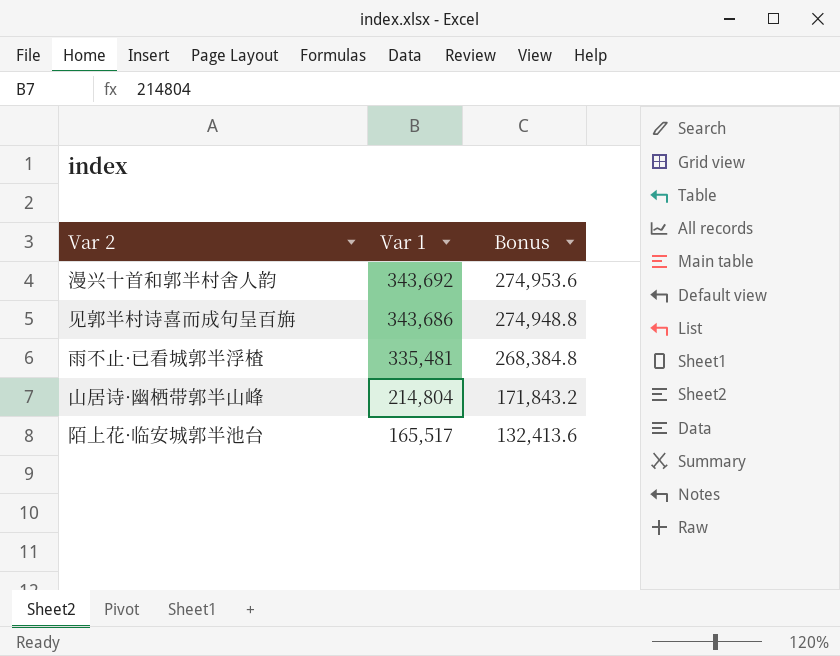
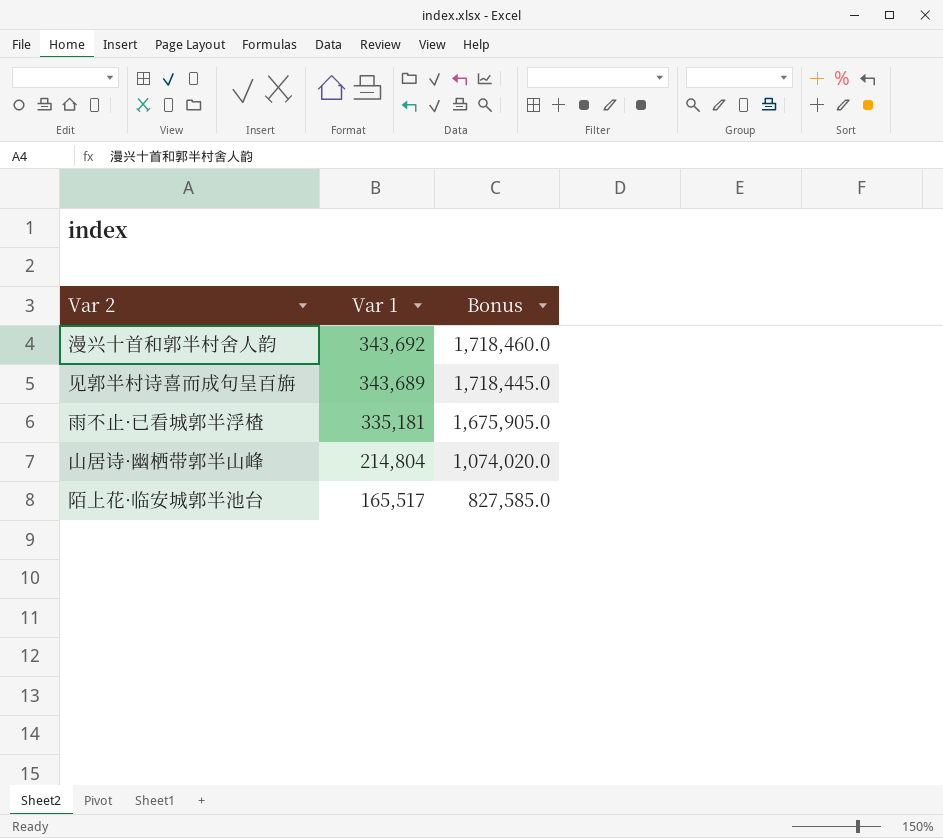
column Bonus | formula: [Var 1] * 0.8 -> [Var 1] * 5
见郭半村诗喜而成句呈百旃 | Var 1: 343,686 -> 343,689
雨不止·已看城郭半浮楂 | Var 1: 335,481 -> 335,181

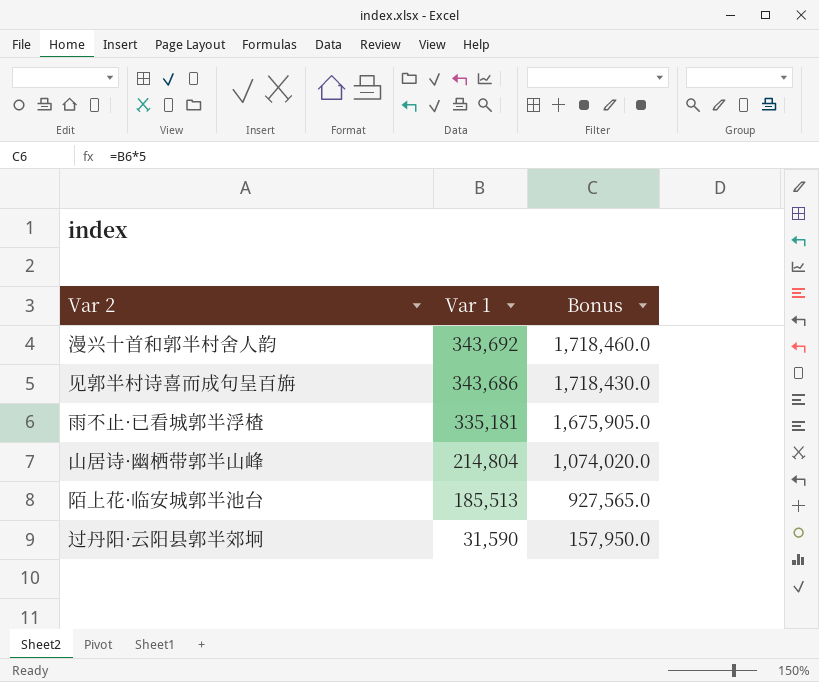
见郭半村诗喜而成句呈百旃 | Var 1: 343,689 -> 343,686
见郭半村诗喜而成句呈百旃 | Bonus: 1,718,445.0 -> 1,718,430.0
陌上花·临安城郭半池台 | Var 1: 165,517 -> 185,513
陌上花·临安城郭半池台 | Bonus: 827,585.0 -> 927,565.0
row 过丹阳·云阳县郭半郊坰: none -> 31,590 | 157,950.0

